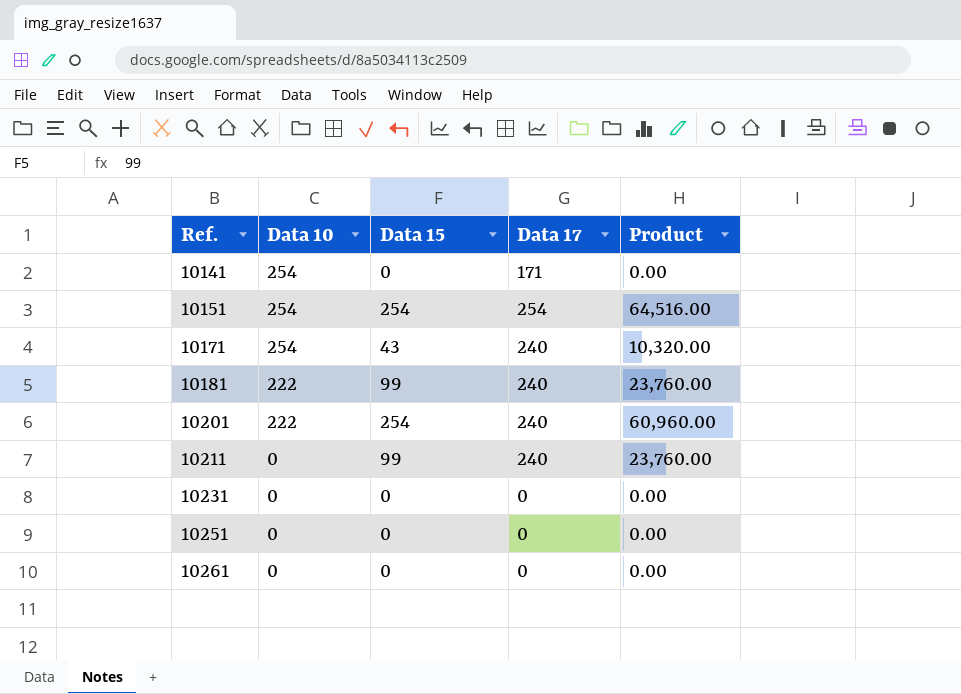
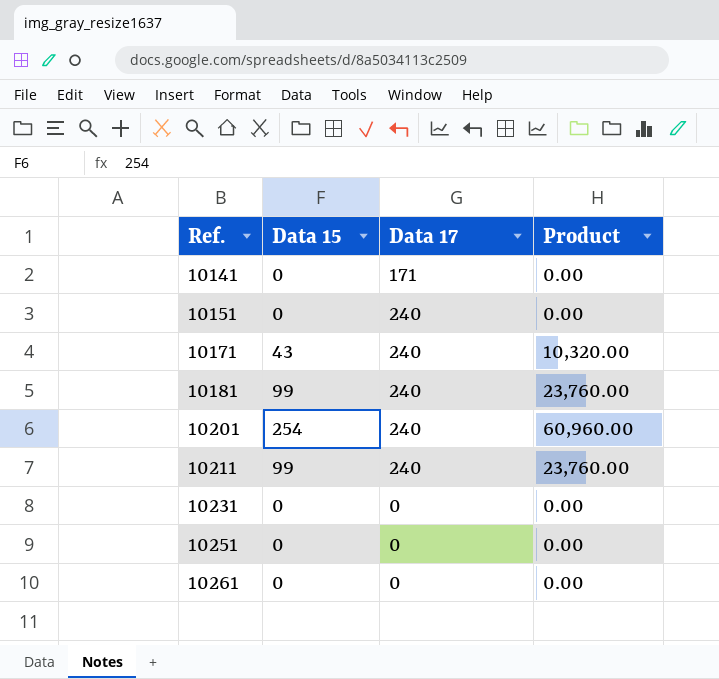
column Data 10 | position: 2 -> none
10151 | Data 15: 254 -> 0
10151 | Data 17: 254 -> 240
10151 | Product: 64,516.00 -> 0.00

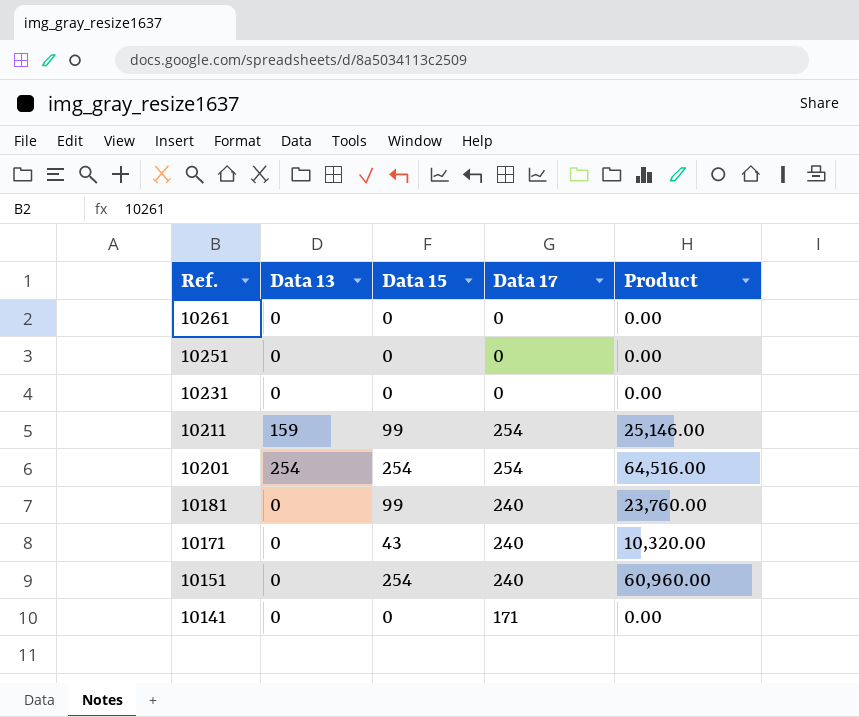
row order: Ref. ascending -> Ref. descending
column Data 13 | position: none -> 2
10211 | Data 17: 240 -> 254
10211 | Product: 23,760.00 -> 25,146.00
10201 | Data 17: 240 -> 254
10201 | Product: 60,960.00 -> 64,516.00
10151 | Data 15: 0 -> 254
10151 | Product: 0.00 -> 60,960.00

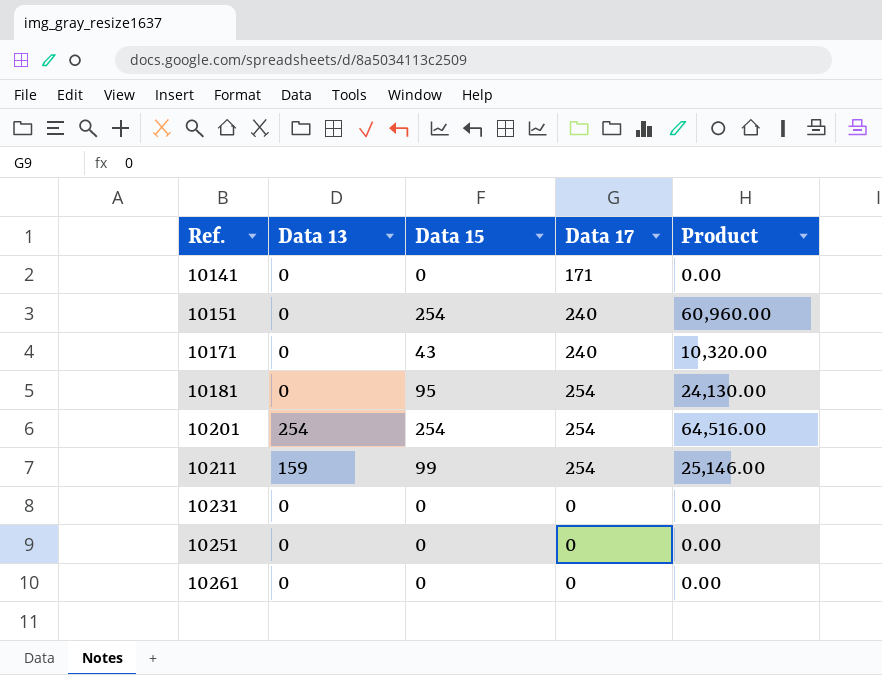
row order: Ref. descending -> Ref. ascending
10181 | Data 15: 99 -> 95
10181 | Data 17: 240 -> 254
10181 | Product: 23,760.00 -> 24,130.00

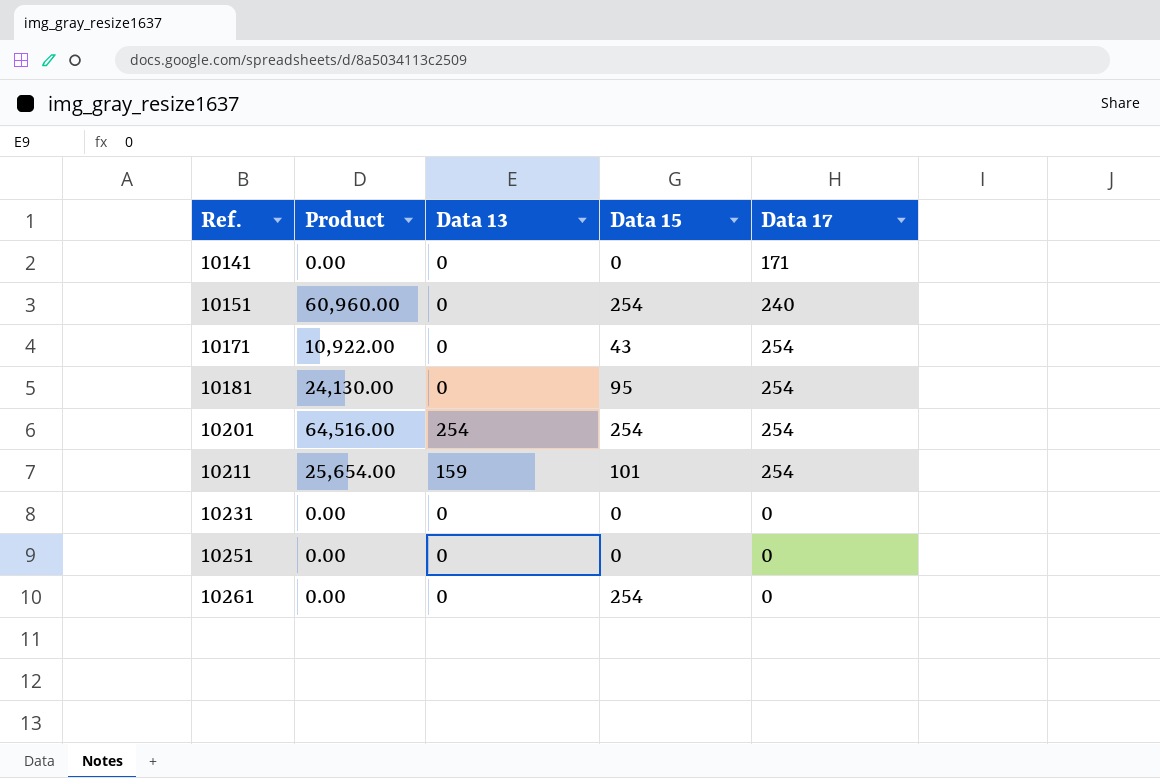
column Product | position: 5 -> 2
10171 | Product: 10,320.00 -> 10,922.00
10171 | Data 17: 240 -> 254
10211 | Product: 25,146.00 -> 25,654.00
10211 | Data 15: 99 -> 101
10261 | Data 15: 0 -> 254

